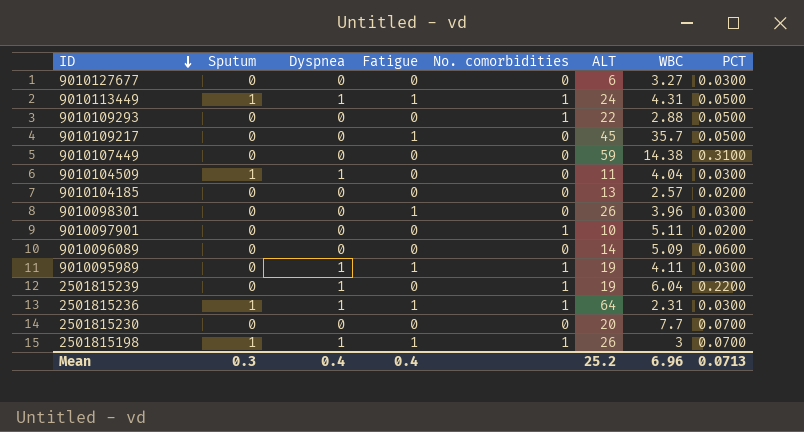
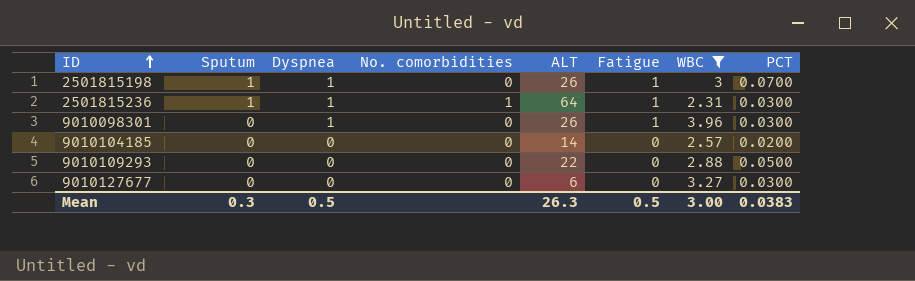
filter: none -> WBC <= 3.96
row order: ID descending -> ID ascending
column Fatigue | position: 4 -> 6
2501815198 | No. comorbidities: 1 -> 0
9010098301 | Dyspnea: 0 -> 1
9010104185 | ALT: 13 -> 14
9010109293 | No. comorbidities: 1 -> 0
Mean | Dyspnea: 0.4 -> 0.5
Mean | ALT: 25.2 -> 26.3
Mean | Fatigue: 0.4 -> 0.5
Mean | WBC: 6.96 -> 3.00
Mean | PCT: 0.0713 -> 0.0383

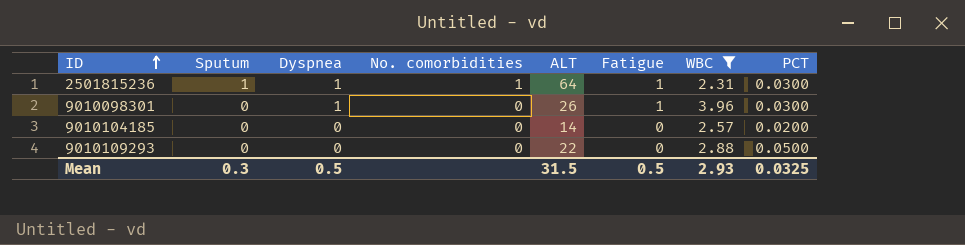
row 2501815198: 1 | 1 | 0 | 26 | 1 | 3 | 0.0700 -> none
row 9010127677: 0 | 0 | 0 | 6 | 0 | 3.27 | 0.0300 -> none
Mean | ALT: 26.3 -> 31.5
Mean | WBC: 3.00 -> 2.93
Mean | PCT: 0.0383 -> 0.0325

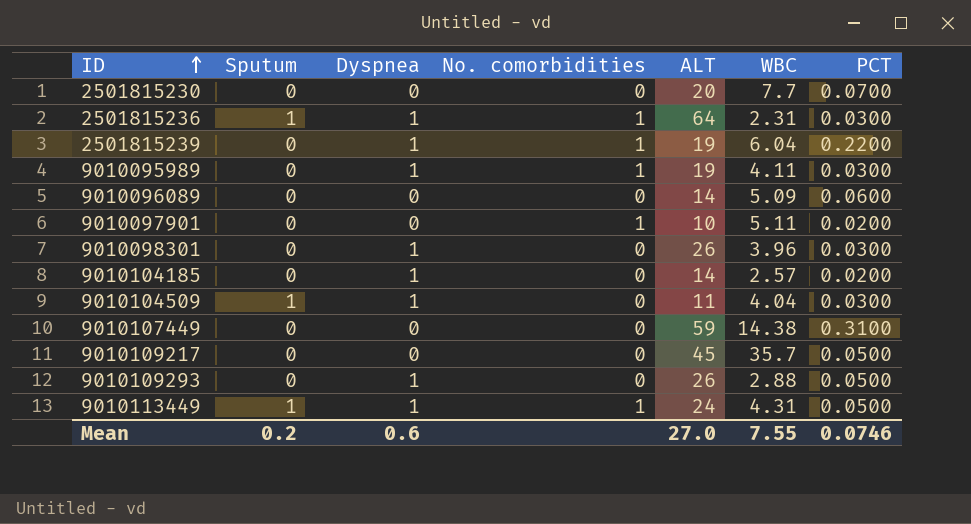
filter: WBC <= 3.96 -> none
column Fatigue | position: 6 -> none
9010104185 | Dyspnea: 0 -> 1
9010109293 | Dyspnea: 0 -> 1
9010109293 | ALT: 22 -> 26
Mean | Sputum: 0.3 -> 0.2
Mean | Dyspnea: 0.5 -> 0.6
Mean | ALT: 31.5 -> 27.0
Mean | WBC: 2.93 -> 7.55
Mean | PCT: 0.0325 -> 0.0746

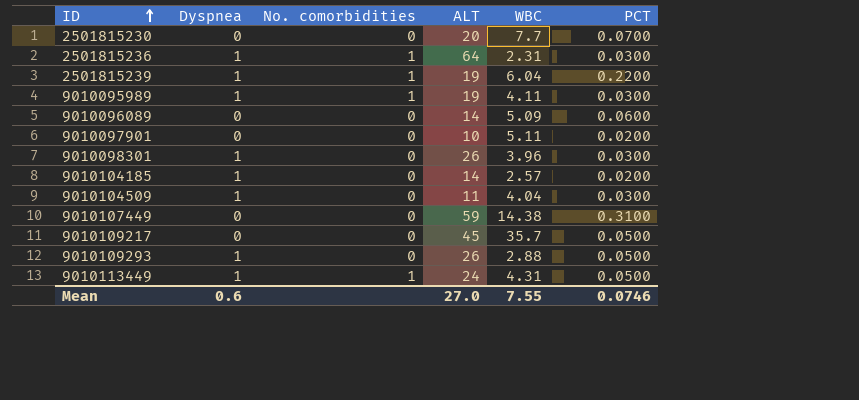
column Sputum | position: 2 -> none
9010097901 | No. comorbidities: 1 -> 0

